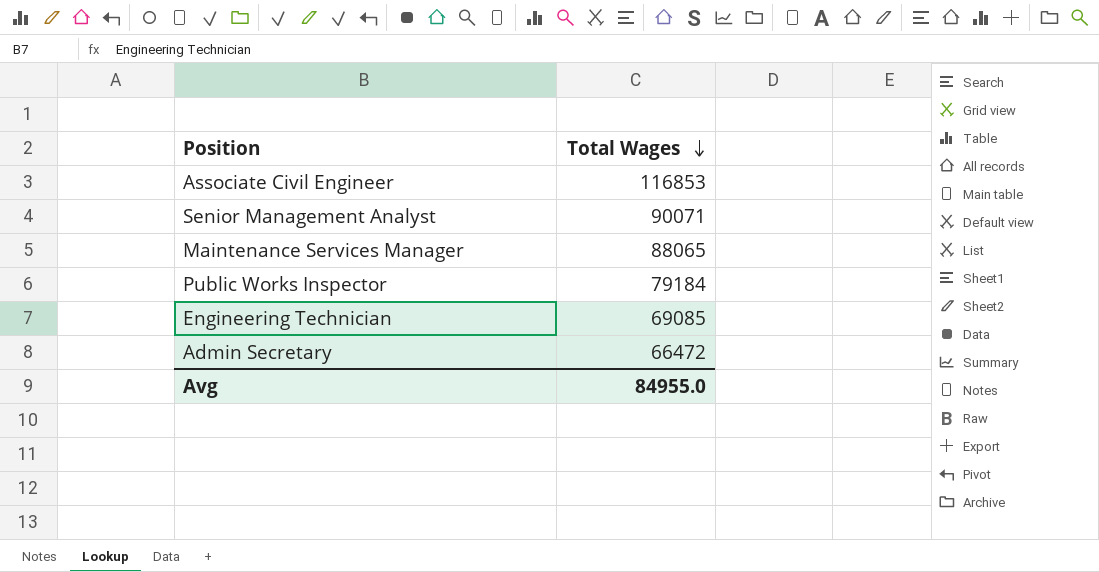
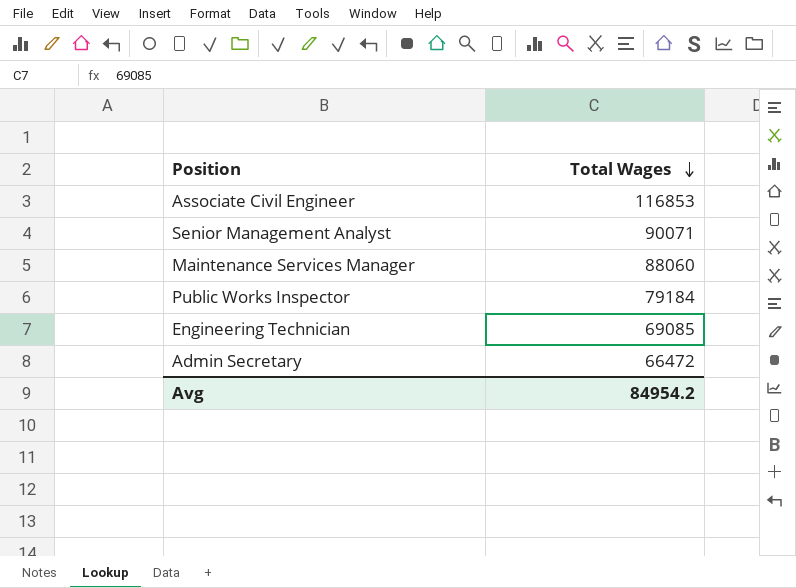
Maintenance Services Manager | Total Wages: 88065 -> 88060
Avg | Total Wages: 84955.0 -> 84954.2

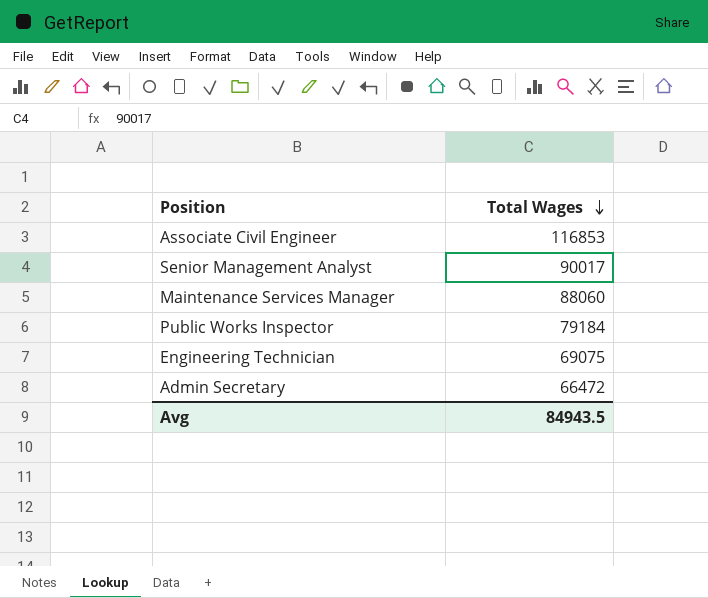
Senior Management Analyst | Total Wages: 90071 -> 90017
Engineering Technician | Total Wages: 69085 -> 69075
Avg | Total Wages: 84954.2 -> 84943.5

